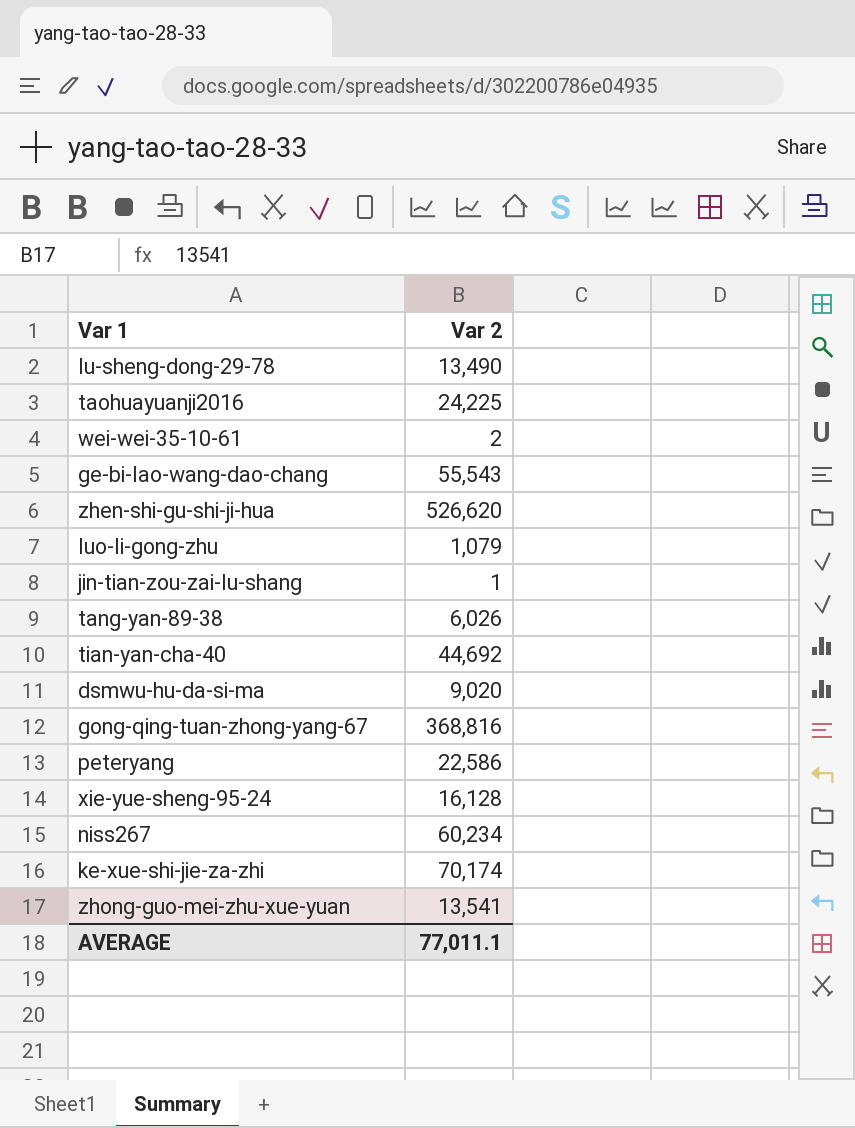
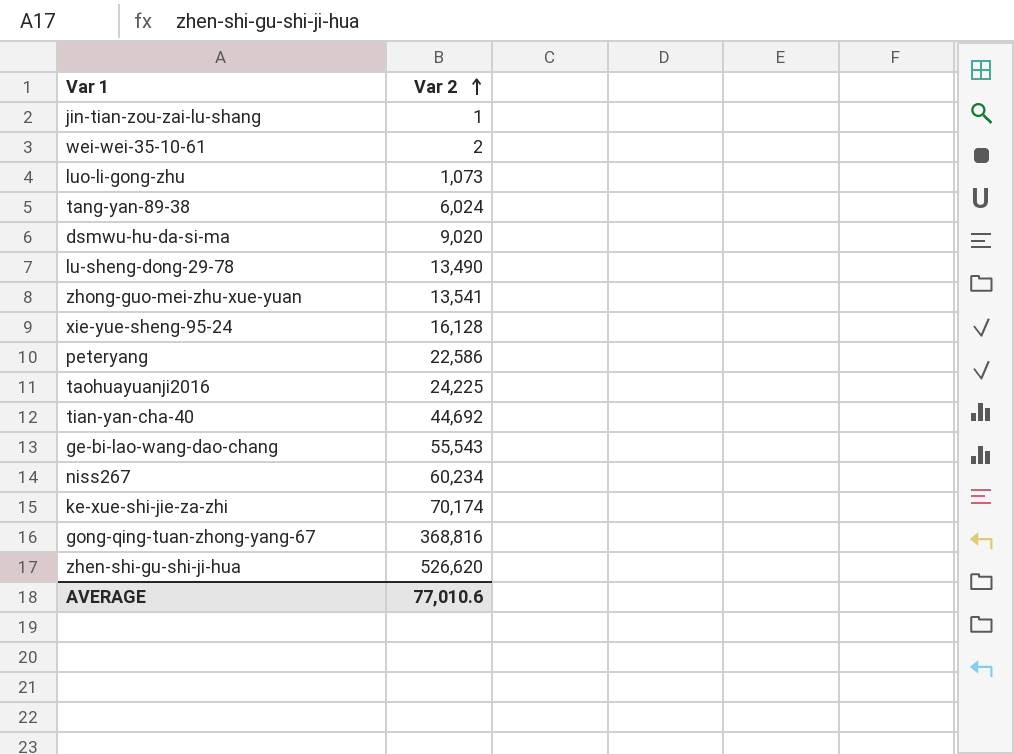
row order: none -> Var 2 ascending
luo-li-gong-zhu | Var 2: 1,079 -> 1,073
tang-yan-89-38 | Var 2: 6,026 -> 6,024
AVERAGE | Var 2: 77,011.1 -> 77,010.6

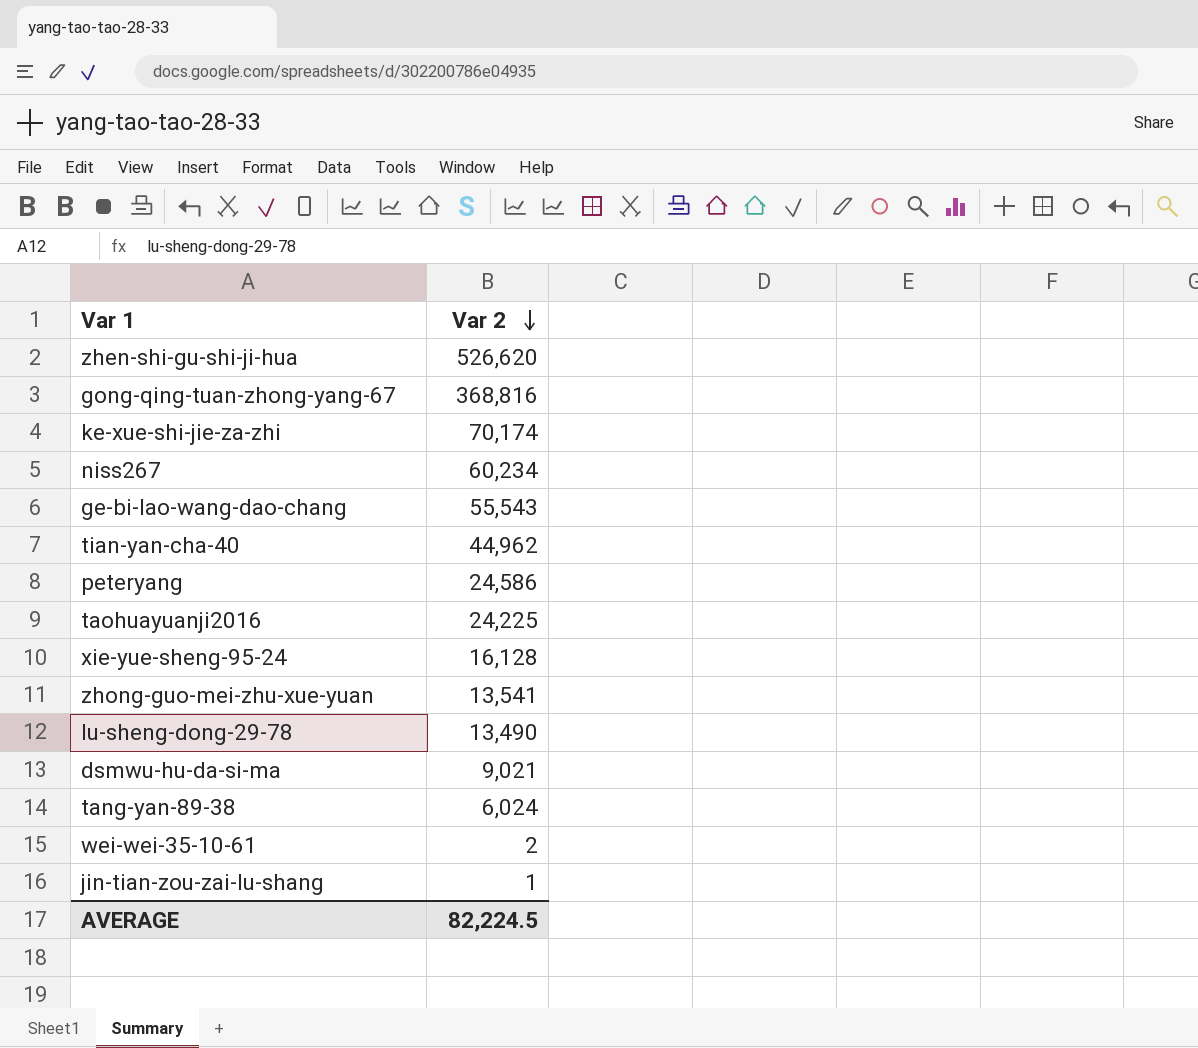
row order: Var 2 ascending -> Var 2 descending
row luo-li-gong-zhu: 1,073 -> none
tian-yan-cha-40 | Var 2: 44,692 -> 44,962
peteryang | Var 2: 22,586 -> 24,586
dsmwu-hu-da-si-ma | Var 2: 9,020 -> 9,021
AVERAGE | Var 2: 77,010.6 -> 82,224.5

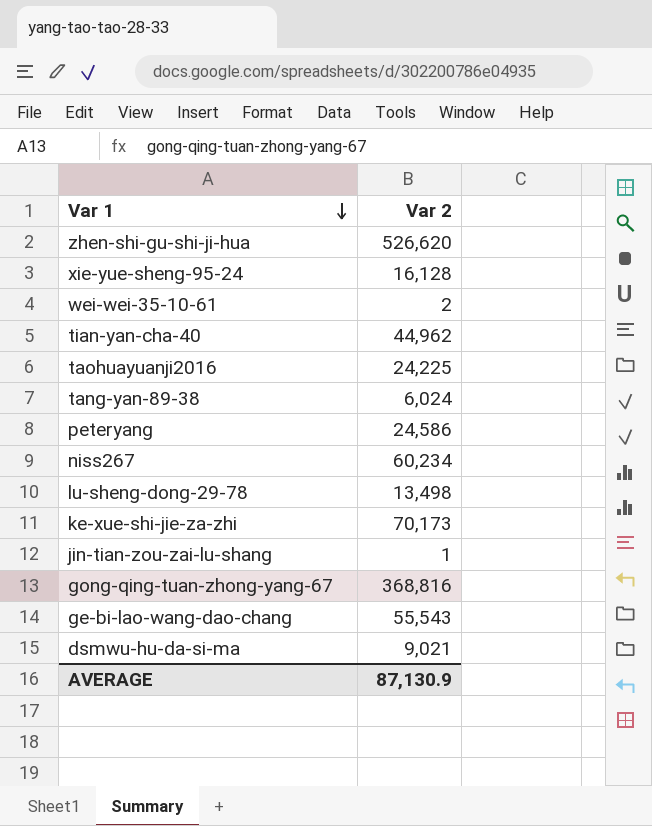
row order: Var 2 descending -> Var 1 descending
row zhong-guo-mei-zhu-xue-yuan: 13,541 -> none
lu-sheng-dong-29-78 | Var 2: 13,490 -> 13,498
ke-xue-shi-jie-za-zhi | Var 2: 70,174 -> 70,173
AVERAGE | Var 2: 82,224.5 -> 87,130.9

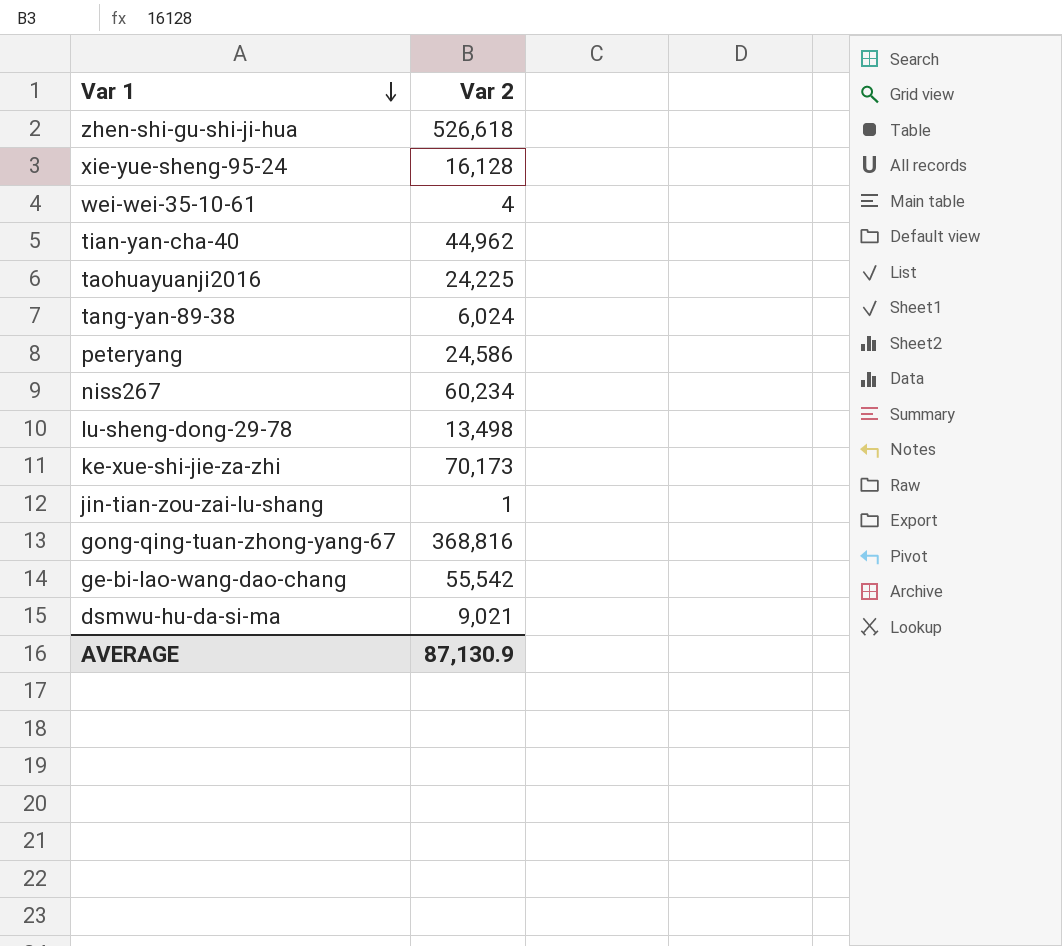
zhen-shi-gu-shi-ji-hua | Var 2: 526,620 -> 526,618
wei-wei-35-10-61 | Var 2: 2 -> 4
ge-bi-lao-wang-dao-chang | Var 2: 55,543 -> 55,542

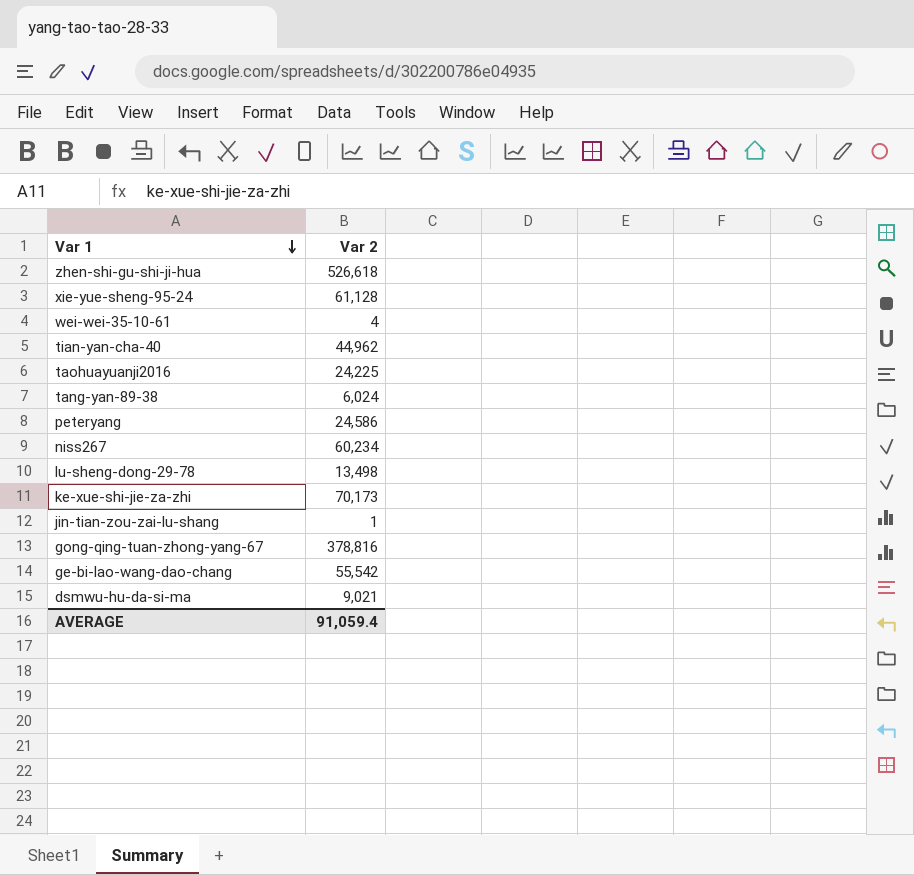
xie-yue-sheng-95-24 | Var 2: 16,128 -> 61,128
gong-qing-tuan-zhong-yang-67 | Var 2: 368,816 -> 378,816
AVERAGE | Var 2: 87,130.9 -> 91,059.4

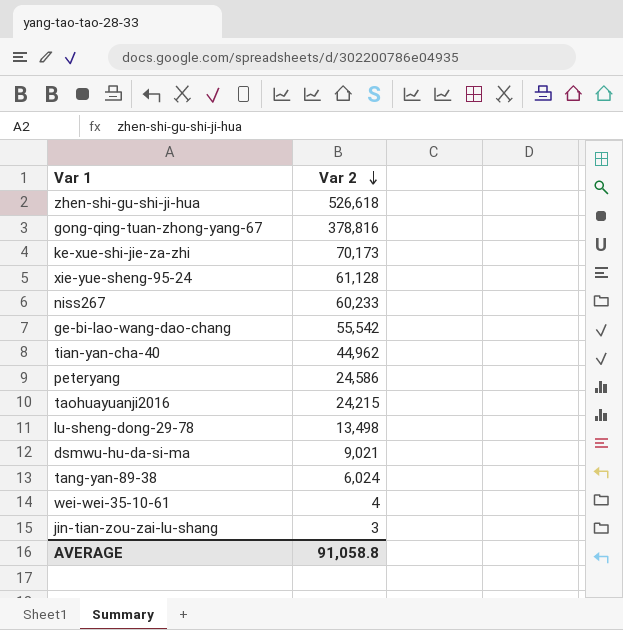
row order: Var 1 descending -> Var 2 descending
niss267 | Var 2: 60,234 -> 60,233
taohuayuanji2016 | Var 2: 24,225 -> 24,215
jin-tian-zou-zai-lu-shang | Var 2: 1 -> 3
AVERAGE | Var 2: 91,059.4 -> 91,058.8

